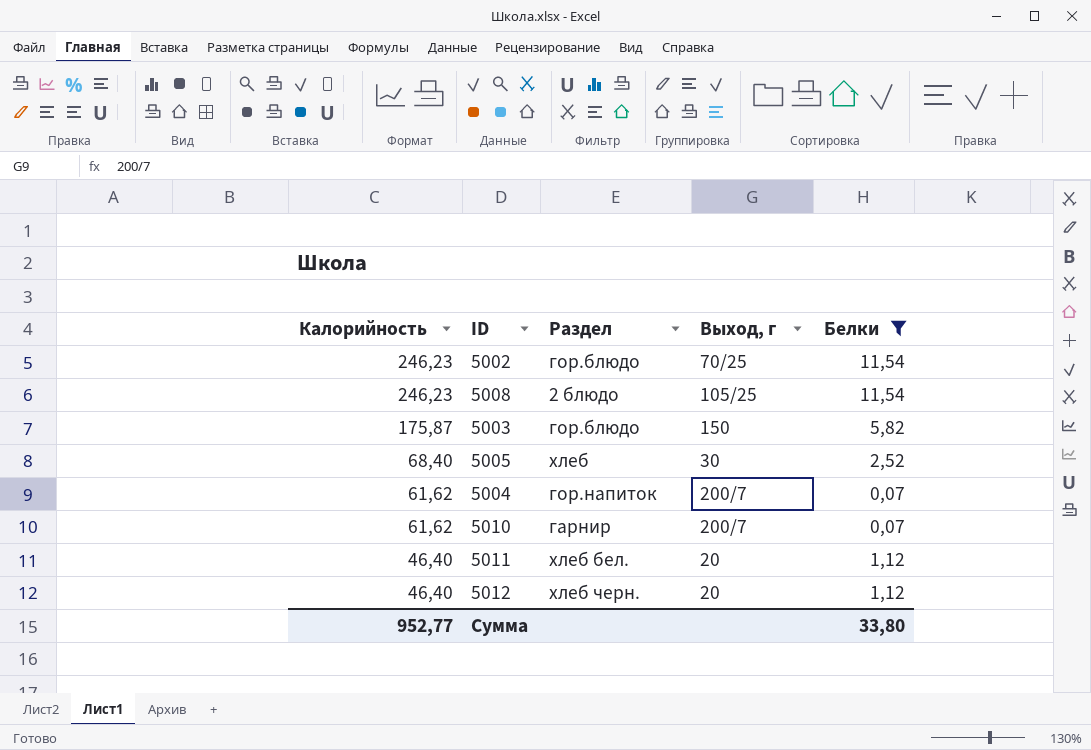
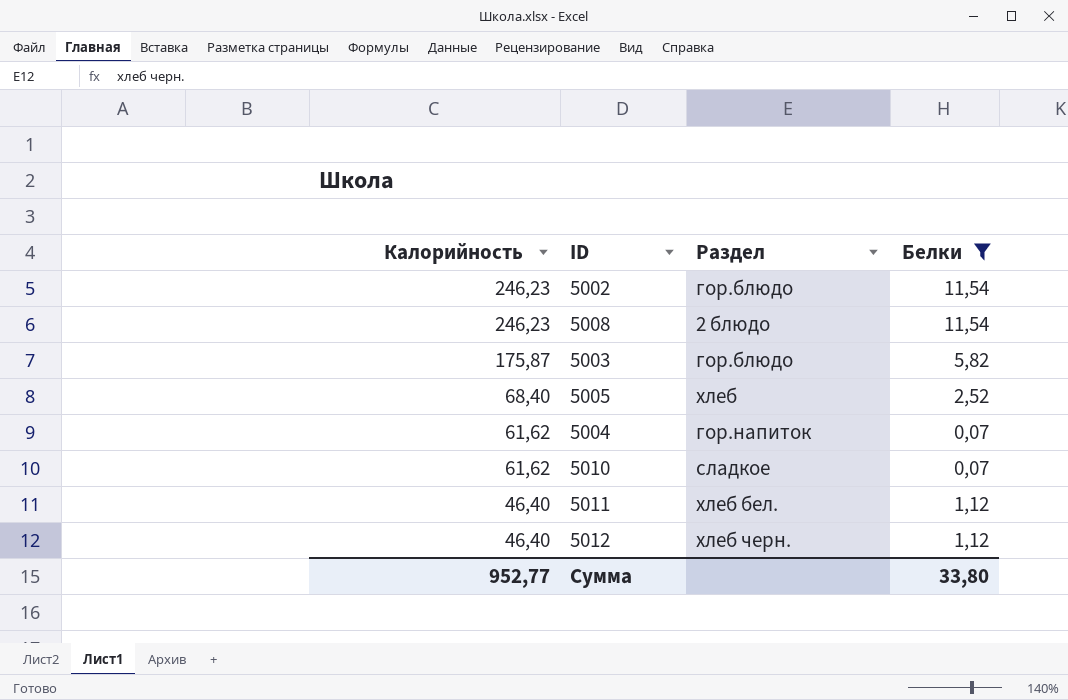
column Выход, г | position: 4 -> none
5010 | Раздел: гарнир -> сладкое

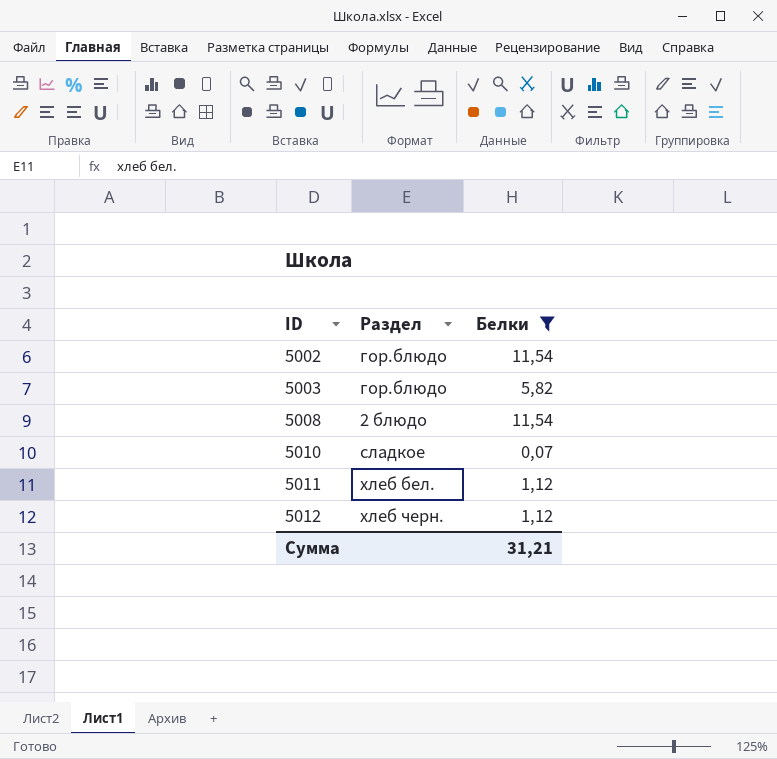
row order: Калорийность descending -> ID ascending
column Калорийность | position: 1 -> none
row 5005: 68,40 | хлеб | 2,52 -> none
row 5004: 61,62 | гор.напиток | 0,07 -> none
Сумма | Белки: 33,80 -> 31,21

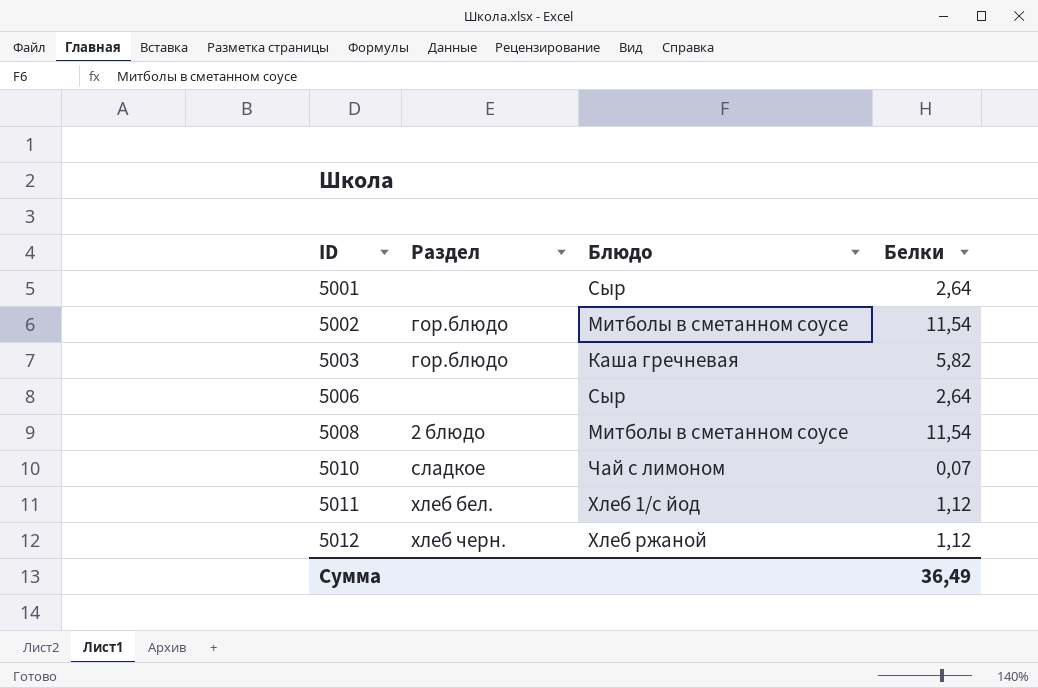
filter: Белки != 2,64 -> none
column Блюдо | position: none -> 3
Сумма | Белки: 31,21 -> 36,49

